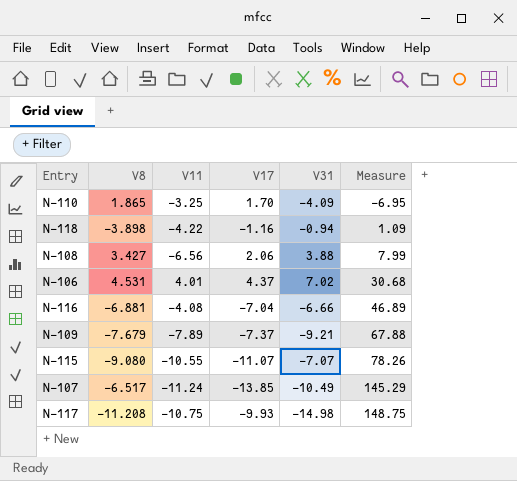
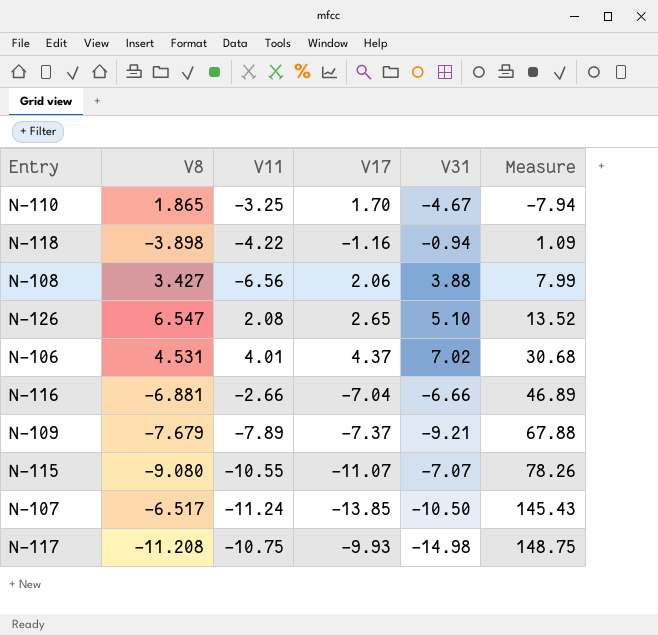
N-110 | V31: -4.09 -> -4.67
N-110 | Measure: -6.95 -> -7.94
row N-126: none -> 6.547 | 2.08 | 2.65 | 5.10 | 13.52
N-116 | V11: -4.08 -> -2.66
N-107 | V31: -10.49 -> -10.50
N-107 | Measure: 145.29 -> 145.43

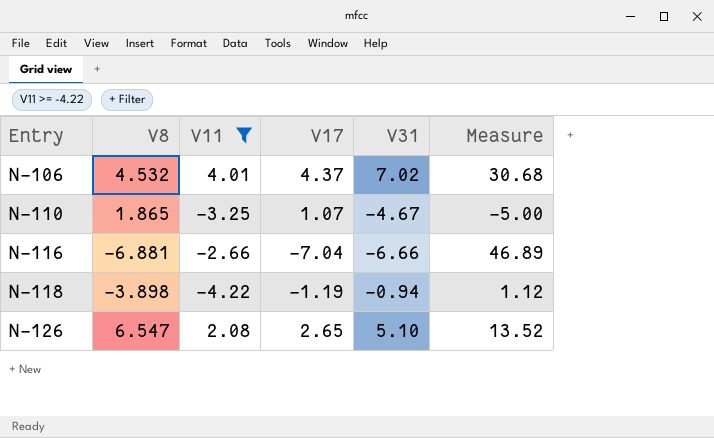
filter: none -> V11 >= -4.22
row order: Measure ascending -> Entry ascending
N-106 | V8: 4.531 -> 4.532
N-110 | V17: 1.70 -> 1.07
N-110 | Measure: -7.94 -> -5.00
N-118 | V17: -1.16 -> -1.19
N-118 | Measure: 1.09 -> 1.12

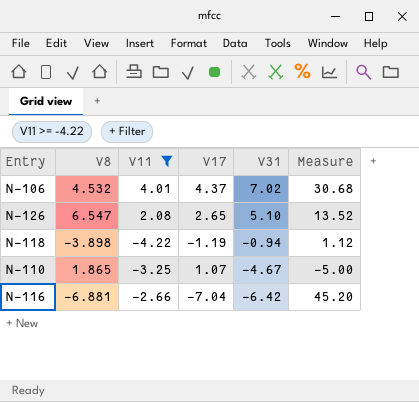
row order: Entry ascending -> V31 descending
N-116 | V31: -6.66 -> -6.42
N-116 | Measure: 46.89 -> 45.20

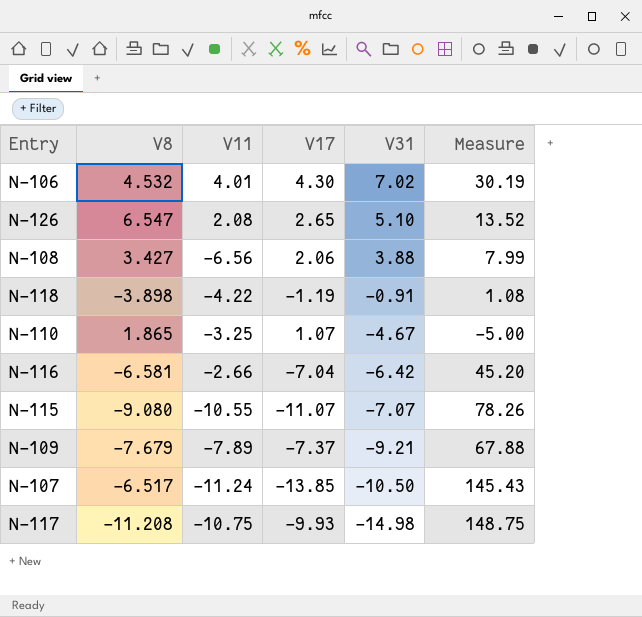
filter: V11 >= -4.22 -> none
N-106 | V17: 4.37 -> 4.30
N-106 | Measure: 30.68 -> 30.19
N-118 | V31: -0.94 -> -0.91
N-118 | Measure: 1.12 -> 1.08
N-116 | V8: -6.881 -> -6.581

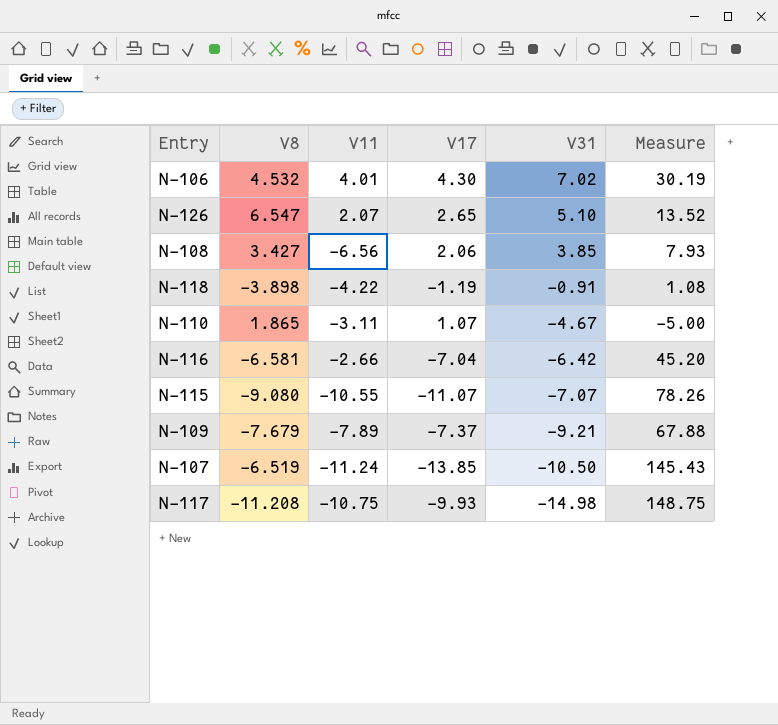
N-126 | V11: 2.08 -> 2.07
N-108 | V31: 3.88 -> 3.85
N-108 | Measure: 7.99 -> 7.93
N-110 | V11: -3.25 -> -3.11
N-107 | V8: -6.517 -> -6.519

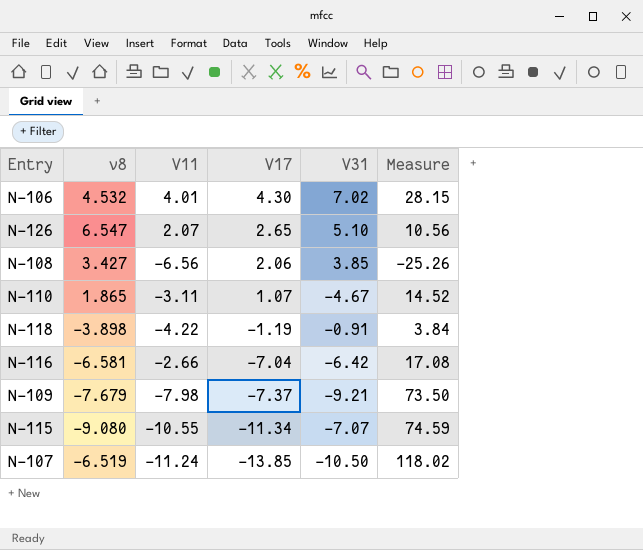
row order: V31 descending -> V17 descending
column name: V8 -> v8
column Measure | formula: [V17] * [V31] -> [V11] * [V31]
row N-117: -11.208 | -10.75 | -9.93 | -14.98 | 148.75 -> none
N-109 | V11: -7.89 -> -7.98
N-115 | V17: -11.07 -> -11.34

